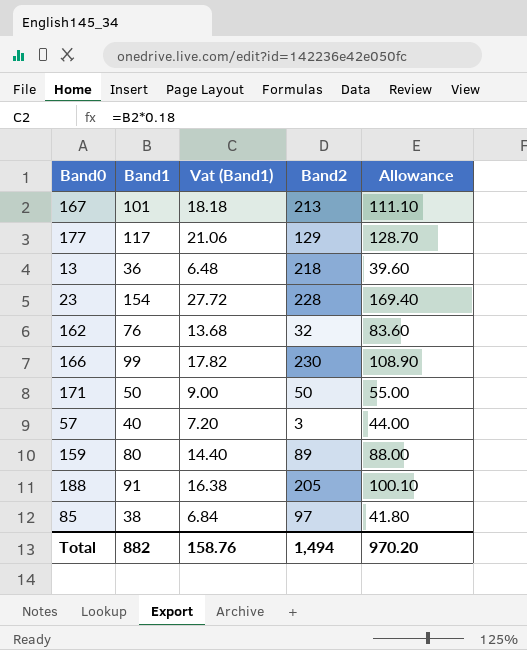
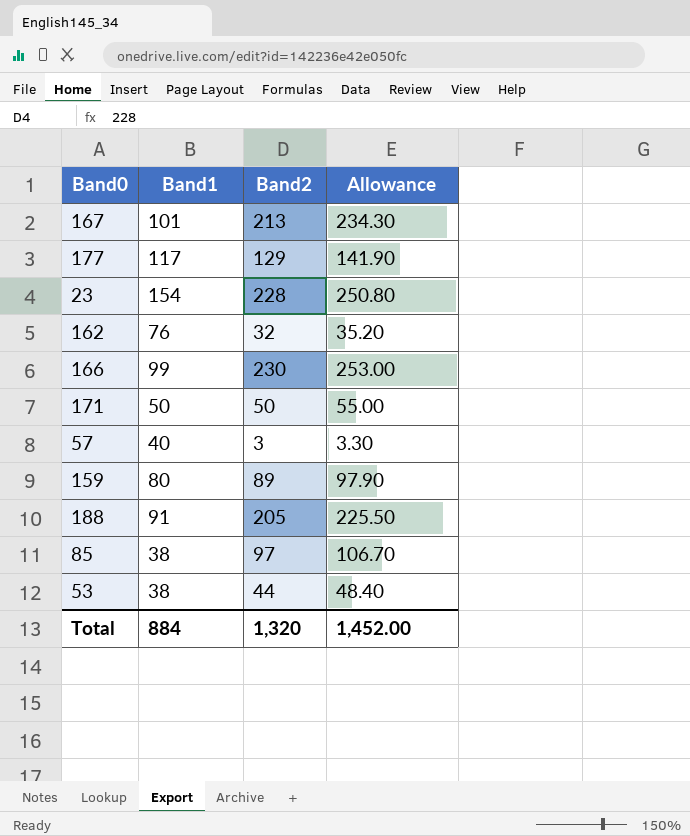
column Vat (Band1) | formula: [Band1] * 0.18 -> none
column Allowance | formula: [Band1] * 1.1 -> [Band2] * 1.1
row 13: 36 | 6.48 | 218 | 39.60 -> none
row 53: none -> 38 | 44 | 48.40
Total | Band1: 882 -> 884
Total | Band2: 1,494 -> 1,320
Total | Allowance: 970.20 -> 1,452.00

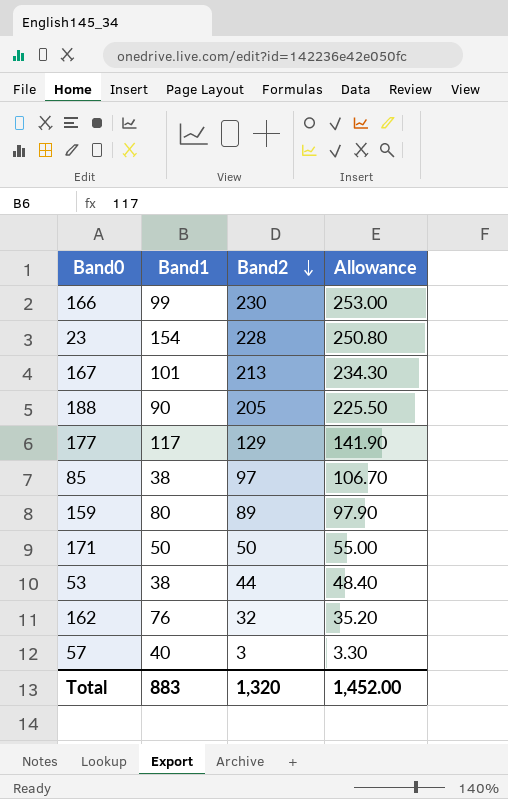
row order: none -> Band2 descending
188 | Band1: 91 -> 90
Total | Band1: 884 -> 883

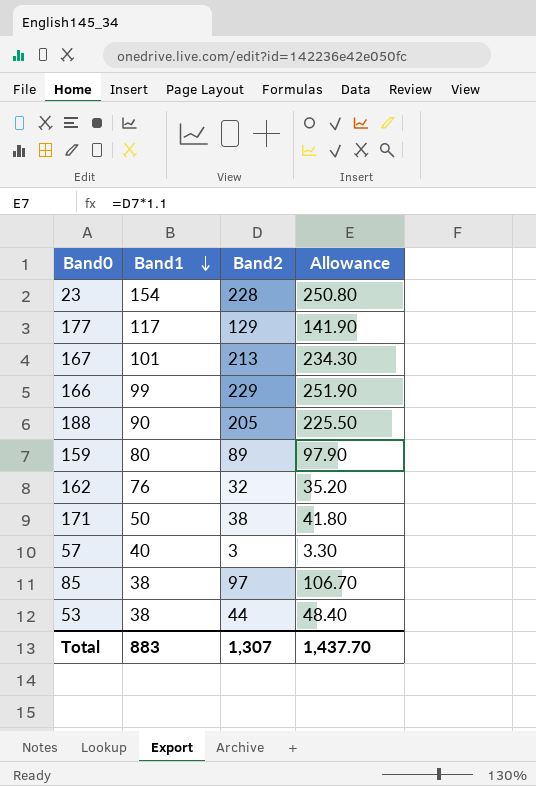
row order: Band2 descending -> Band1 descending
166 | Band2: 230 -> 229
166 | Allowance: 253.00 -> 251.90
171 | Band2: 50 -> 38
171 | Allowance: 55.00 -> 41.80
Total | Band2: 1,320 -> 1,307
Total | Allowance: 1,452.00 -> 1,437.70

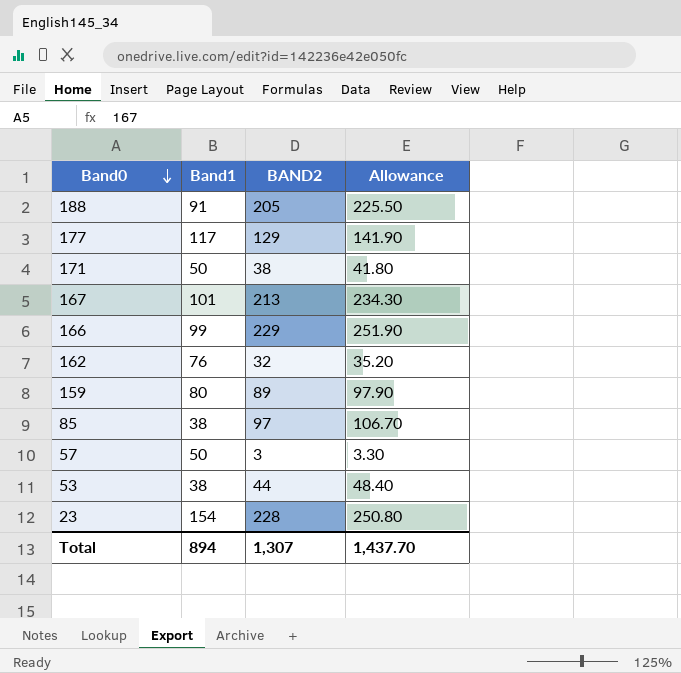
row order: Band1 descending -> Band0 descending
column name: Band2 -> BAND2
188 | Band1: 90 -> 91
57 | Band1: 40 -> 50
Total | Band1: 883 -> 894

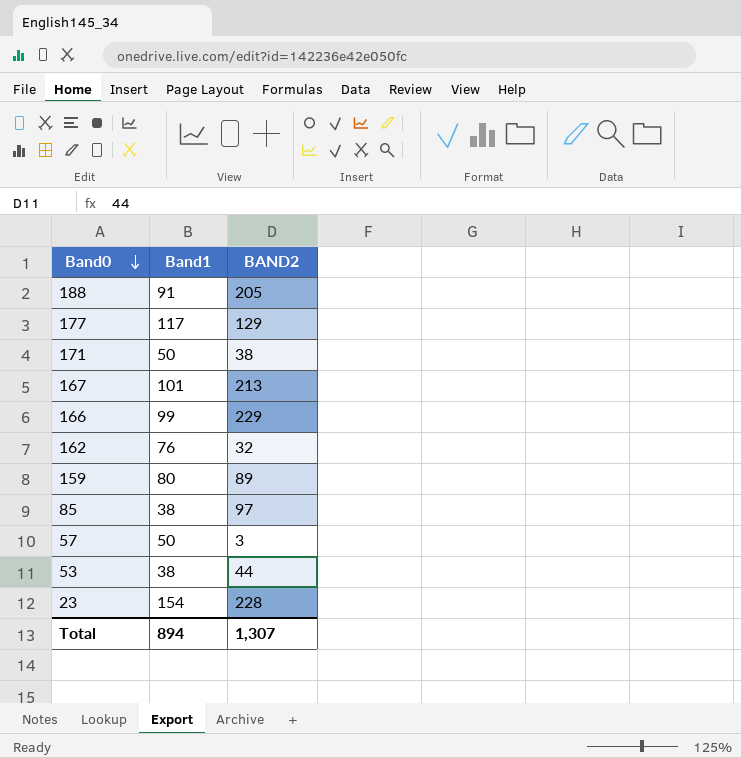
column Allowance | formula: [BAND2] * 1.1 -> none

